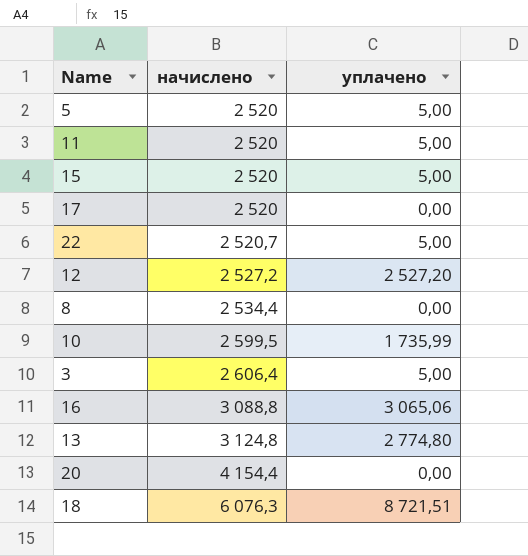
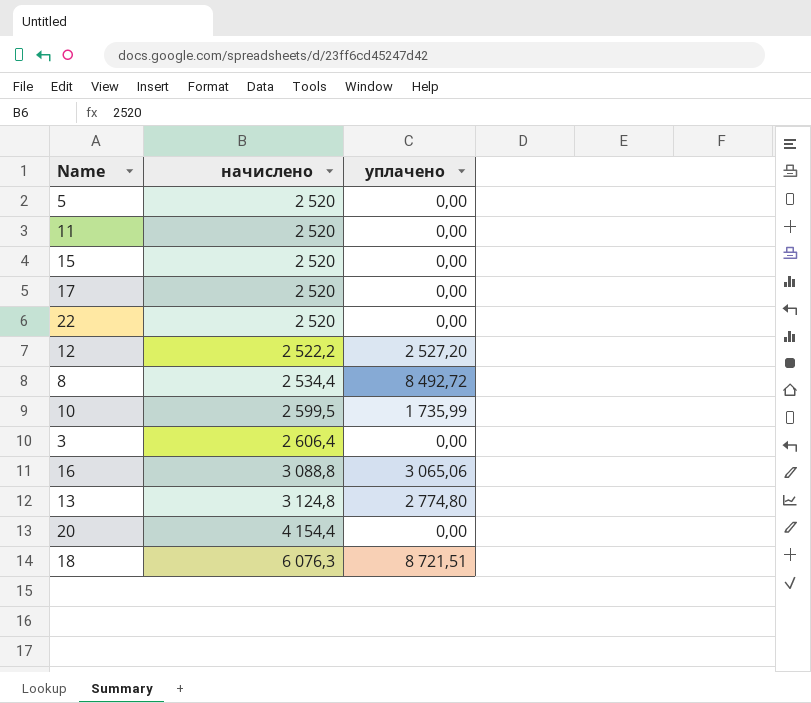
5 | уплачено: 5,00 -> 0,00
11 | уплачено: 5,00 -> 0,00
15 | уплачено: 5,00 -> 0,00
22 | начислено: 2 520,7 -> 2 520
22 | уплачено: 5,00 -> 0,00
12 | начислено: 2 527,2 -> 2 522,2
8 | уплачено: 0,00 -> 8 492,72
3 | уплачено: 5,00 -> 0,00

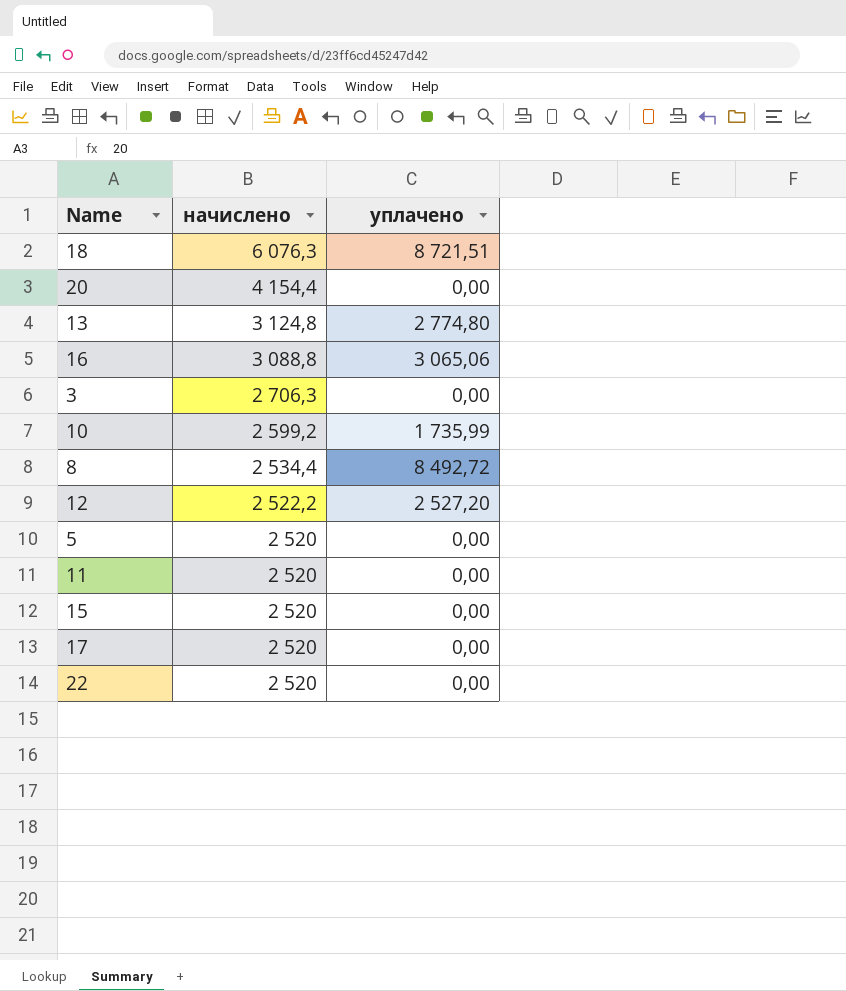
row order: начислено ascending -> начислено descending
3 | начислено: 2 606,4 -> 2 706,3
10 | начислено: 2 599,5 -> 2 599,2

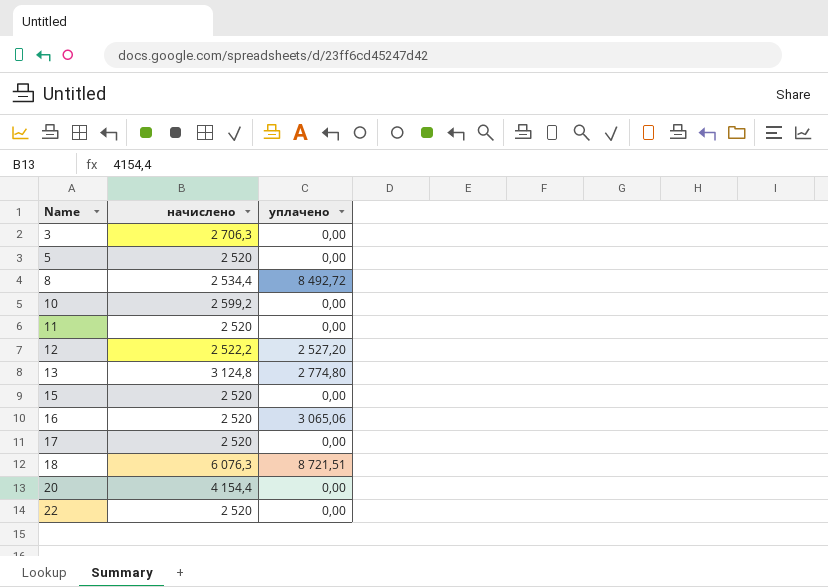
row order: начислено descending -> Name ascending
10 | уплачено: 1 735,99 -> 0,00
16 | начислено: 3 088,8 -> 2 520

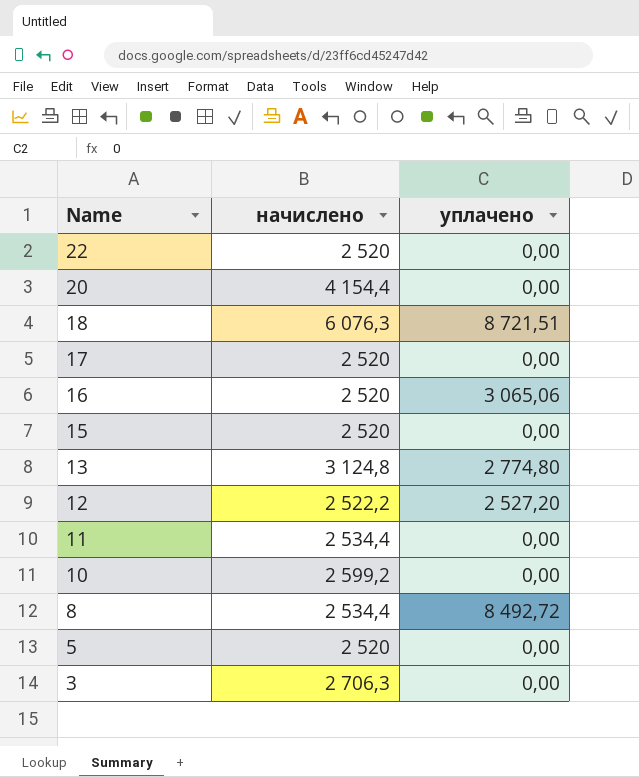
row order: Name ascending -> Name descending
11 | начислено: 2 520 -> 2 534,4

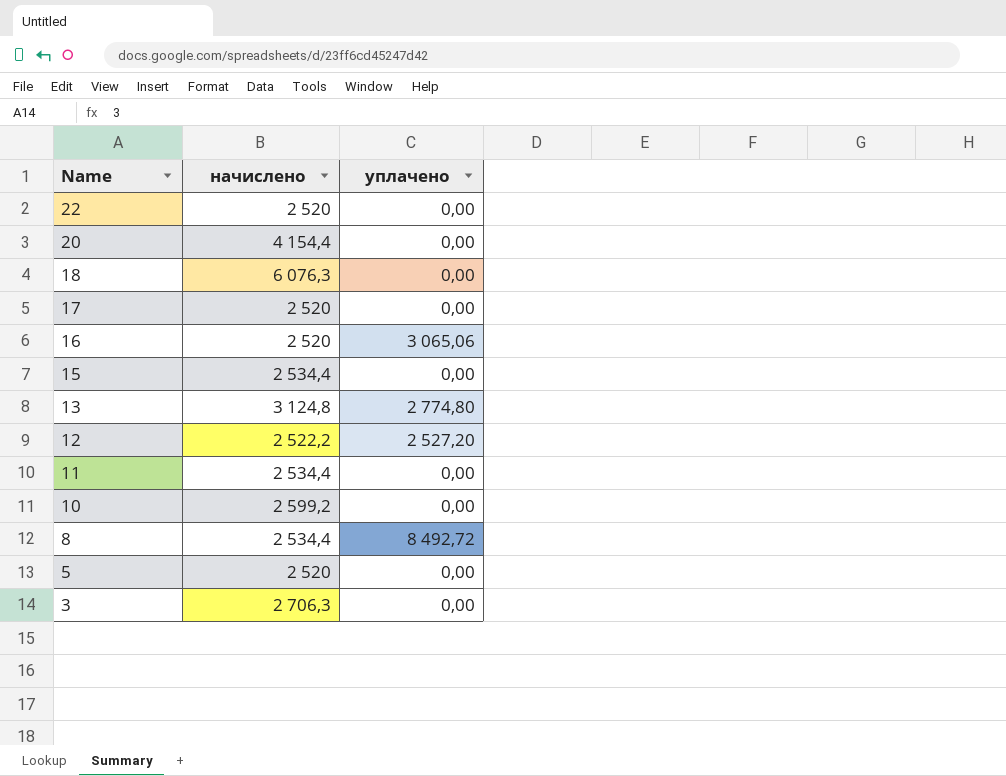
18 | уплачено: 8 721,51 -> 0,00
15 | начислено: 2 520 -> 2 534,4

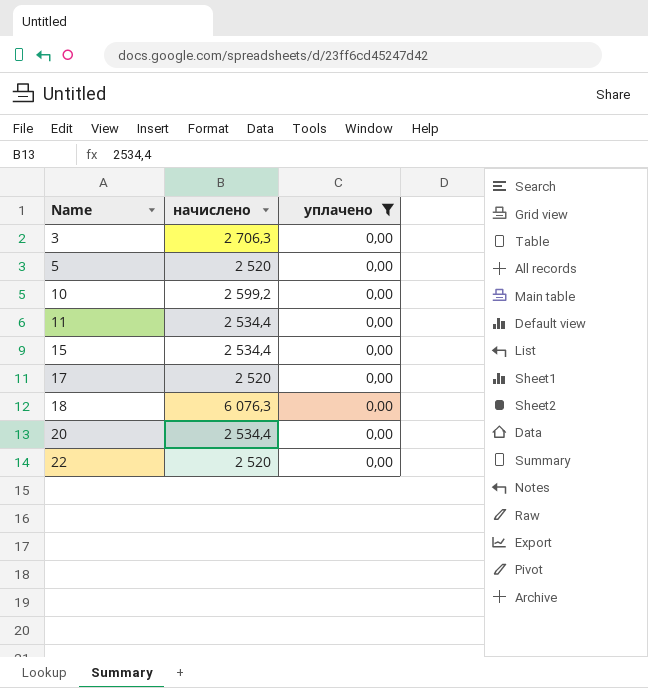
filter: none -> уплачено = 0,00
row order: Name descending -> Name ascending
20 | начислено: 4 154,4 -> 2 534,4

